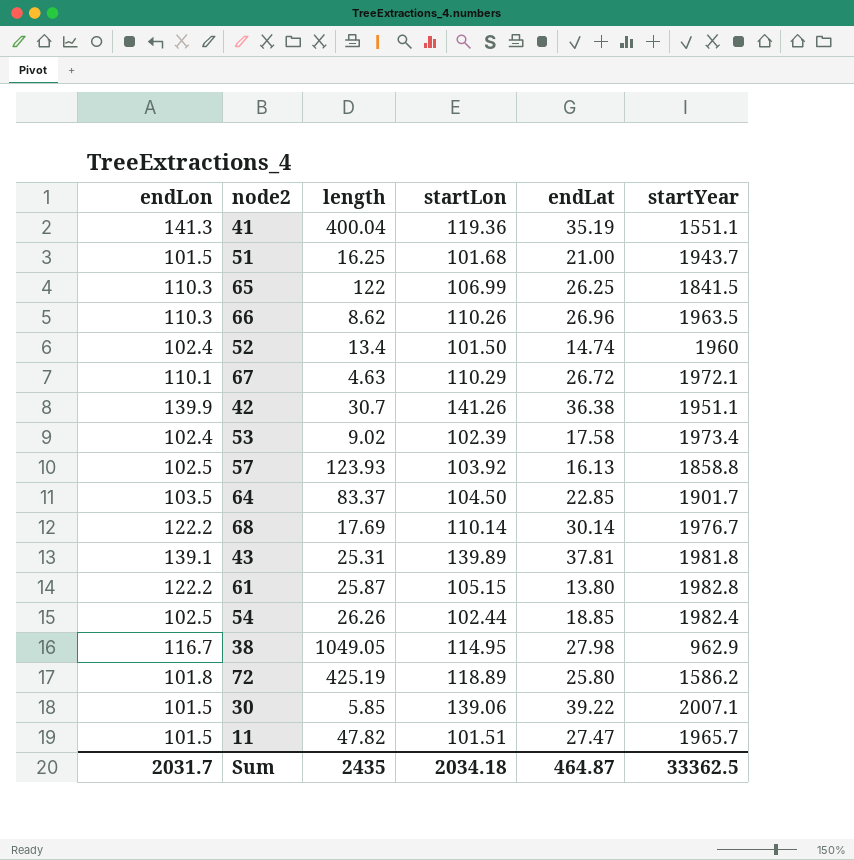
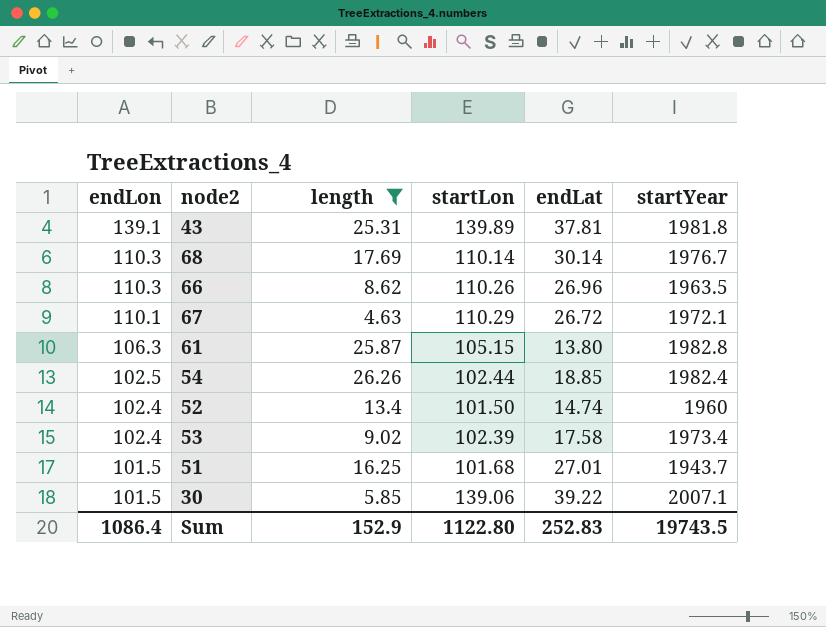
filter: none -> length <= 26.26
row order: none -> endLon descending
68 | endLon: 122.2 -> 110.3
61 | endLon: 122.2 -> 106.3
51 | endLat: 21.00 -> 27.01
Sum | endLon: 2031.7 -> 1086.4
Sum | length: 2435 -> 152.9
Sum | startLon: 2034.18 -> 1122.80
Sum | endLat: 464.87 -> 252.83
Sum | startYear: 33362.5 -> 19743.5

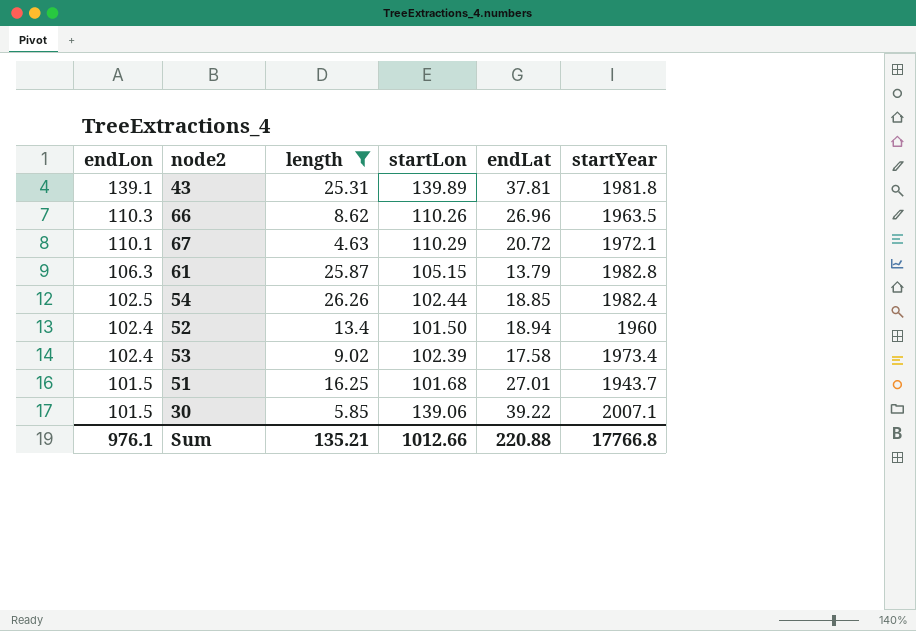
row 68: 110.3 | 17.69 | 110.14 | 30.14 | 1976.7 -> none
67 | endLat: 26.72 -> 20.72
61 | endLat: 13.80 -> 13.79
52 | endLat: 14.74 -> 18.94
Sum | endLon: 1086.4 -> 976.1
Sum | length: 152.9 -> 135.21
Sum | startLon: 1122.80 -> 1012.66
Sum | endLat: 252.83 -> 220.88
Sum | startYear: 19743.5 -> 17766.8

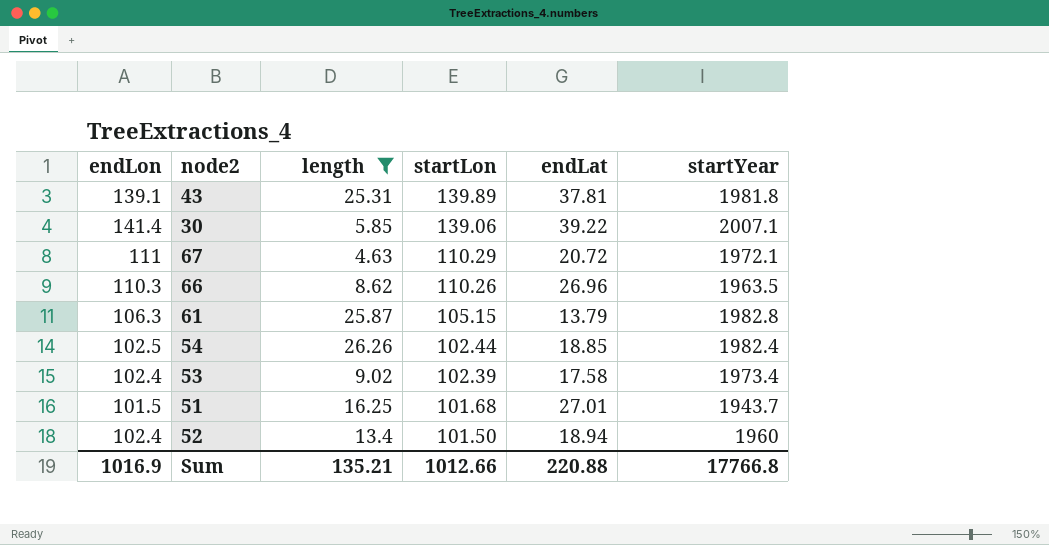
row order: endLon descending -> startLon descending
30 | endLon: 101.5 -> 141.4
67 | endLon: 110.1 -> 111
Sum | endLon: 976.1 -> 1016.9

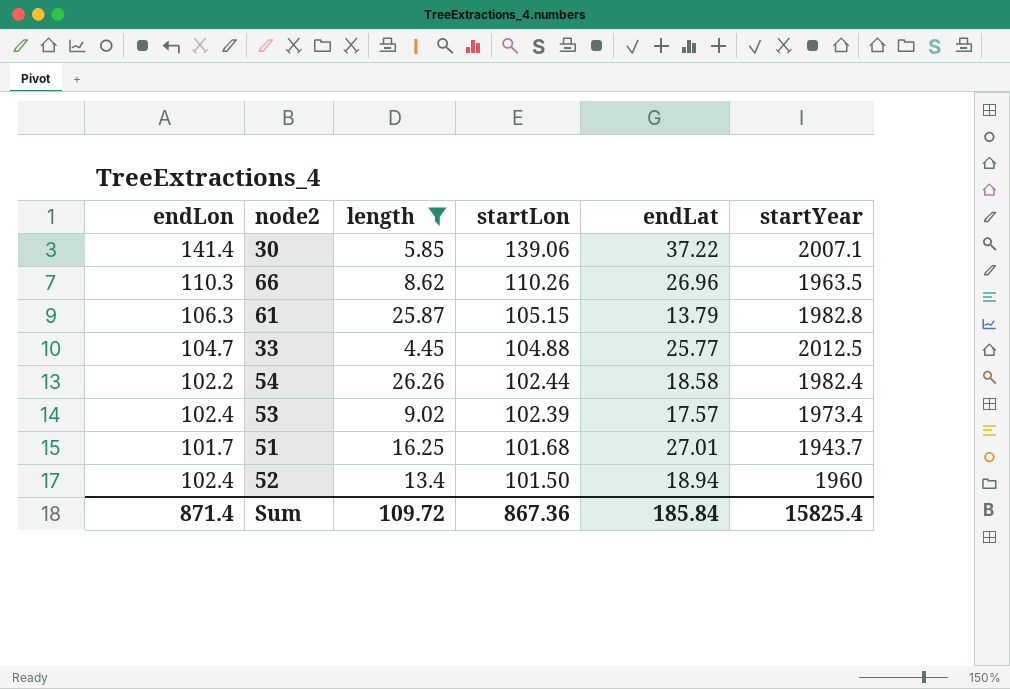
row 43: 139.1 | 25.31 | 139.89 | 37.81 | 1981.8 -> none
row 67: 111 | 4.63 | 110.29 | 20.72 | 1972.1 -> none
30 | endLat: 39.22 -> 37.22
row 33: none -> 104.7 | 4.45 | 104.88 | 25.77 | 2012.5
54 | endLon: 102.5 -> 102.2
54 | endLat: 18.85 -> 18.58
53 | endLat: 17.58 -> 17.57
51 | endLon: 101.5 -> 101.7
Sum | endLon: 1016.9 -> 871.4
Sum | length: 135.21 -> 109.72
Sum | startLon: 1012.66 -> 867.36
Sum | endLat: 220.88 -> 185.84
Sum | startYear: 17766.8 -> 15825.4

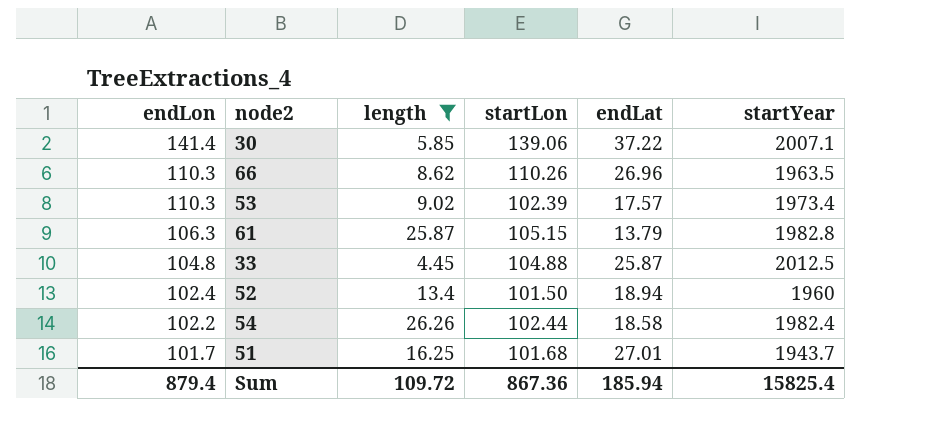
row order: startLon descending -> endLon descending
53 | endLon: 102.4 -> 110.3
33 | endLon: 104.7 -> 104.8
33 | endLat: 25.77 -> 25.87
Sum | endLon: 871.4 -> 879.4
Sum | endLat: 185.84 -> 185.94

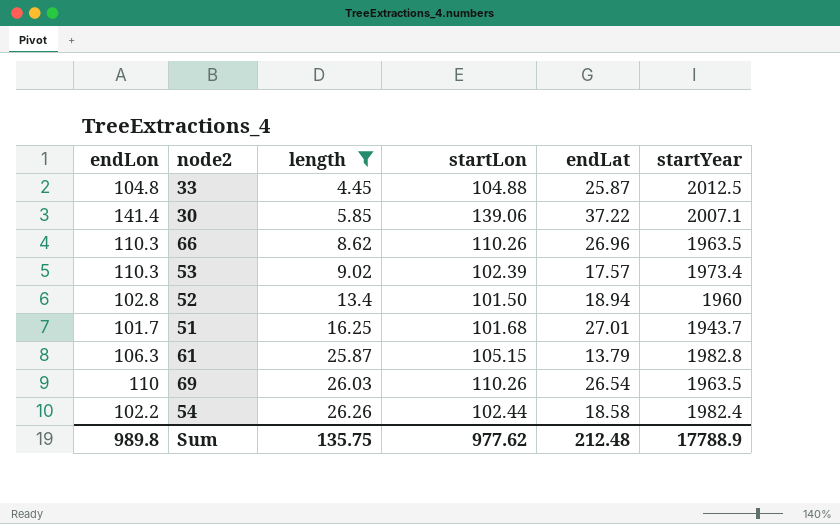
row order: endLon descending -> length ascending
52 | endLon: 102.4 -> 102.8
row 69: none -> 110 | 26.03 | 110.26 | 26.54 | 1963.5
Sum | endLon: 879.4 -> 989.8
Sum | length: 109.72 -> 135.75
Sum | startLon: 867.36 -> 977.62
Sum | endLat: 185.94 -> 212.48
Sum | startYear: 15825.4 -> 17788.9

